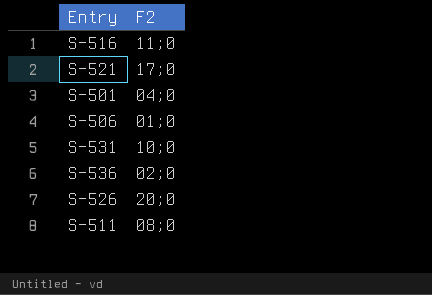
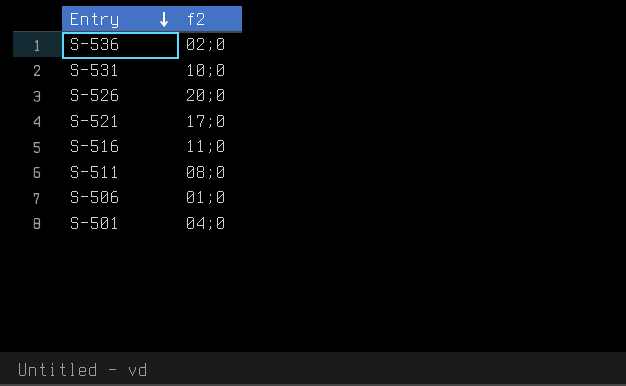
row order: none -> Entry descending
column name: F2 -> f2

